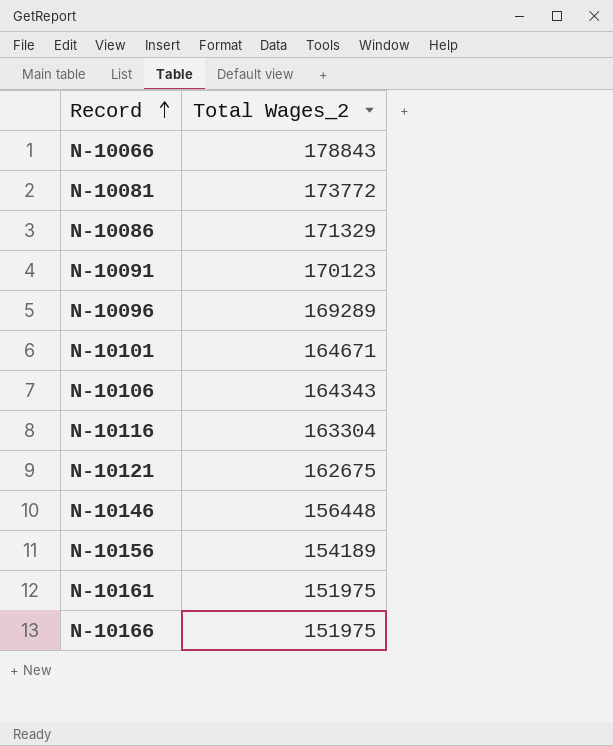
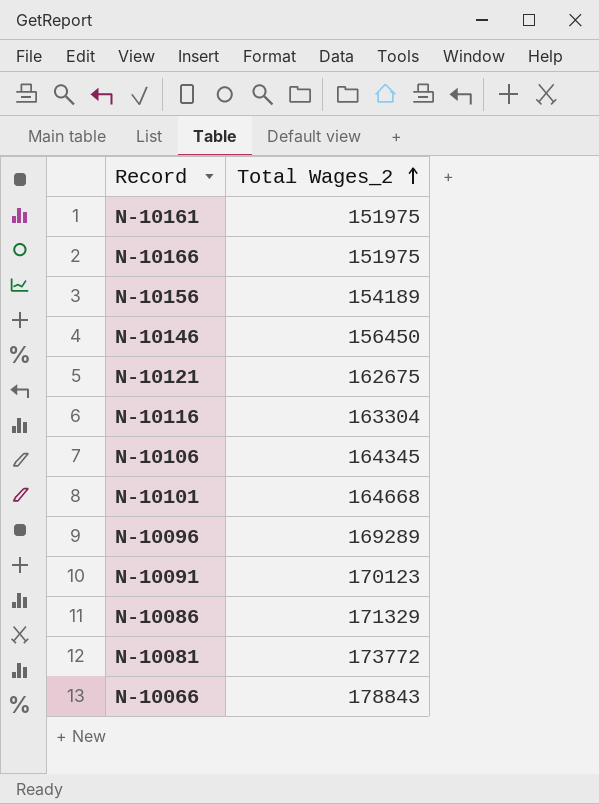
row order: Record ascending -> Total Wages_2 ascending
N-10146 | Total Wages_2: 156448 -> 156450
N-10106 | Total Wages_2: 164343 -> 164345
N-10101 | Total Wages_2: 164671 -> 164668

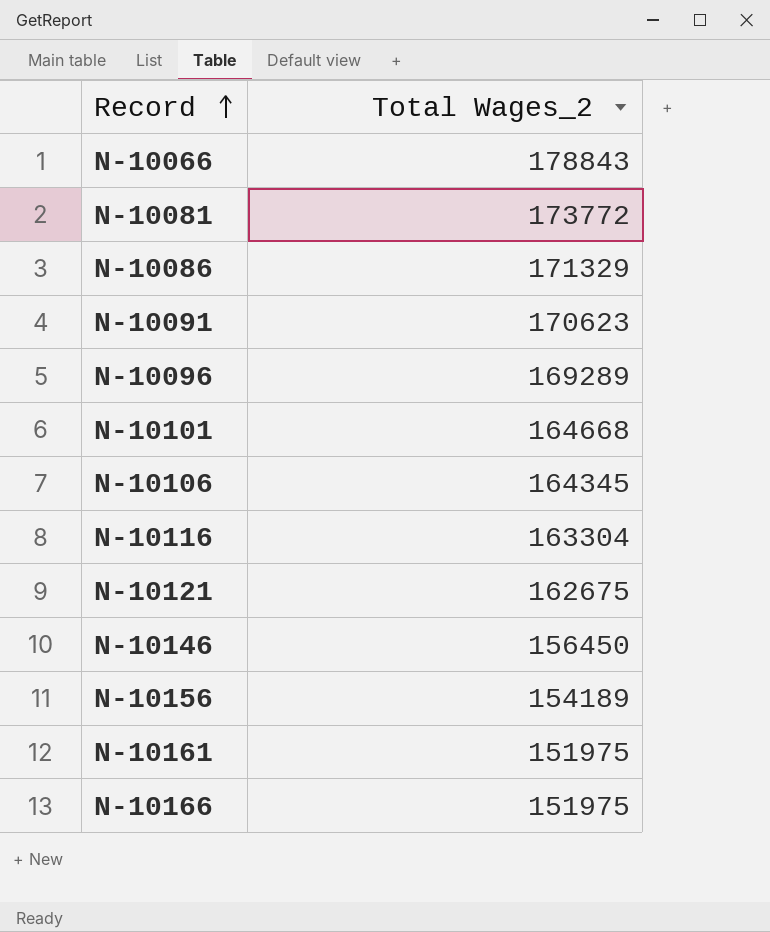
row order: Total Wages_2 ascending -> Record ascending
N-10091 | Total Wages_2: 170123 -> 170623

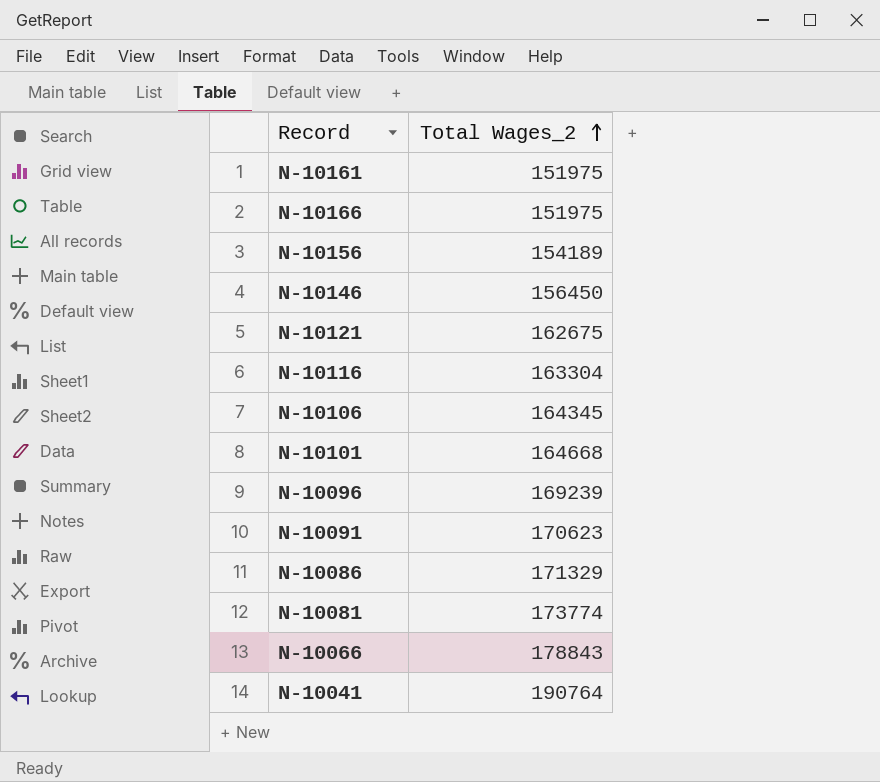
row order: Record ascending -> Total Wages_2 ascending
N-10096 | Total Wages_2: 169289 -> 169239
N-10081 | Total Wages_2: 173772 -> 173774
row N-10041: none -> 190764

